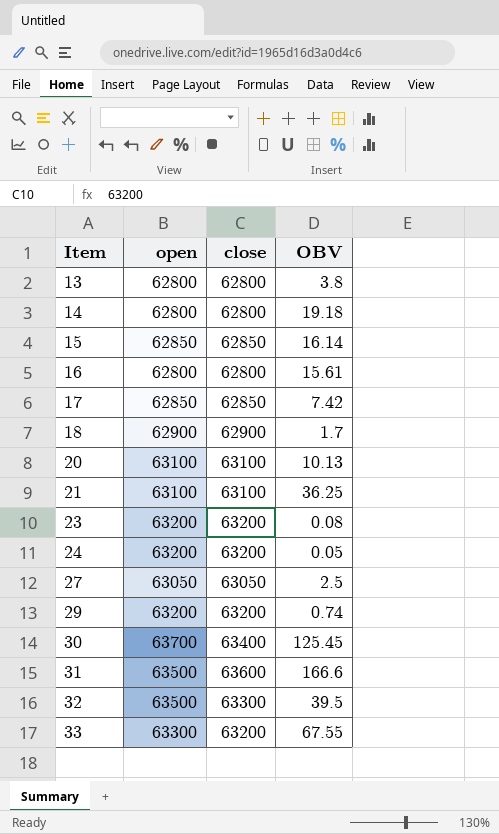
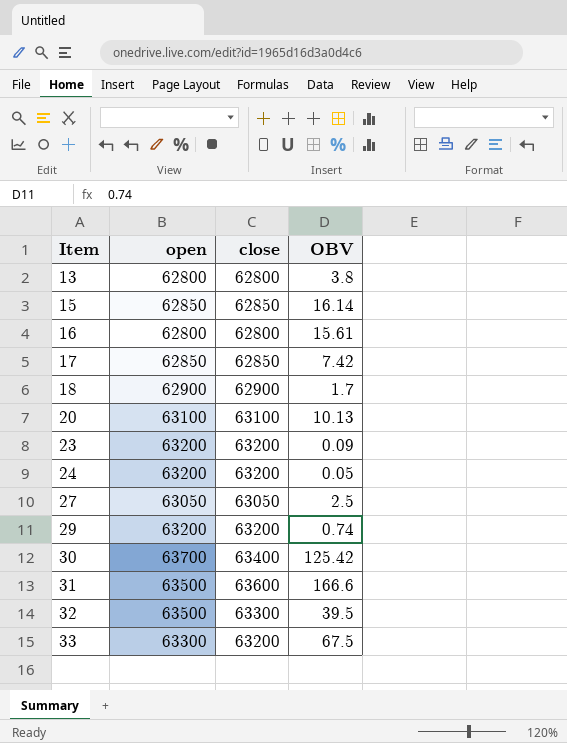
row 14: 62800 | 62800 | 19.18 -> none
row 21: 63100 | 63100 | 36.25 -> none
23 | OBV: 0.08 -> 0.09
30 | OBV: 125.45 -> 125.42
33 | OBV: 67.55 -> 67.5

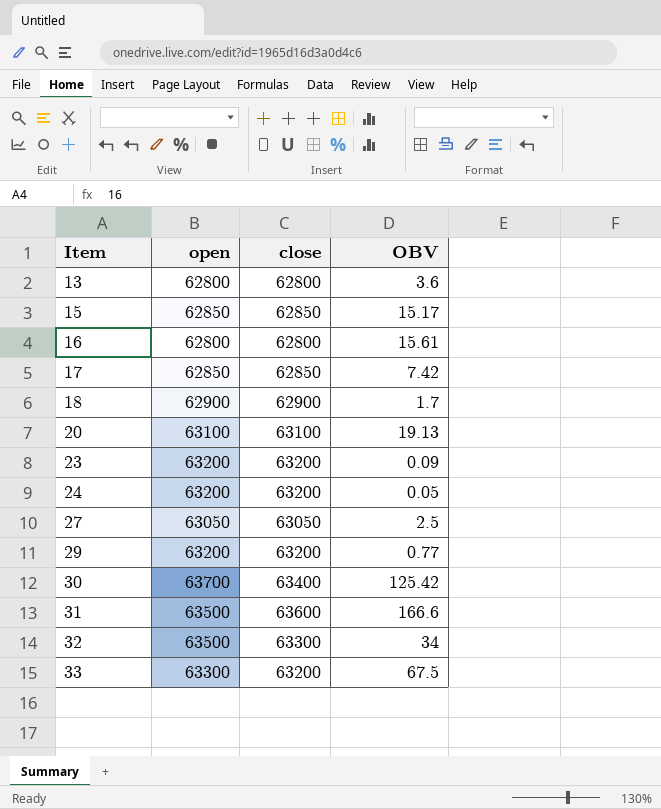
13 | OBV: 3.8 -> 3.6
15 | OBV: 16.14 -> 15.17
20 | OBV: 10.13 -> 19.13
29 | OBV: 0.74 -> 0.77
32 | OBV: 39.5 -> 34

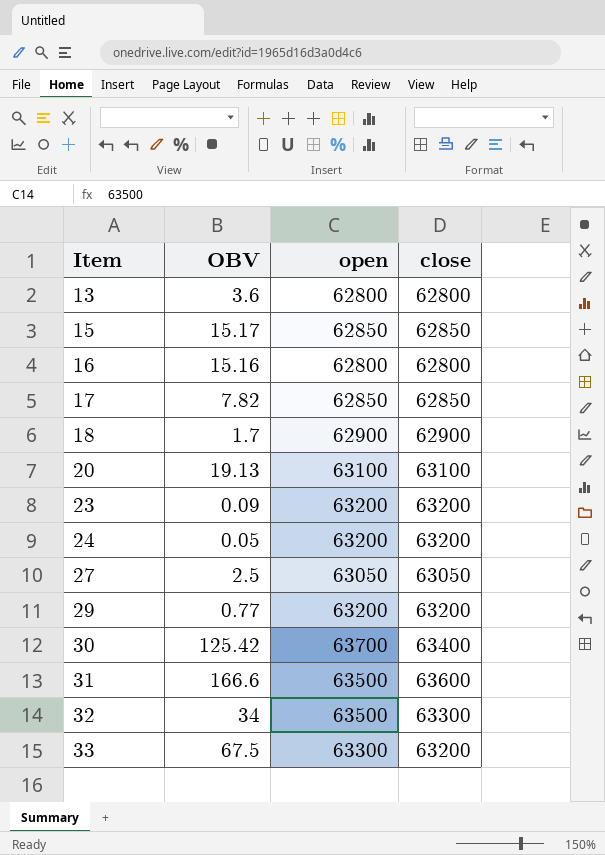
column OBV | position: 4 -> 2
16 | OBV: 15.61 -> 15.16
17 | OBV: 7.42 -> 7.82

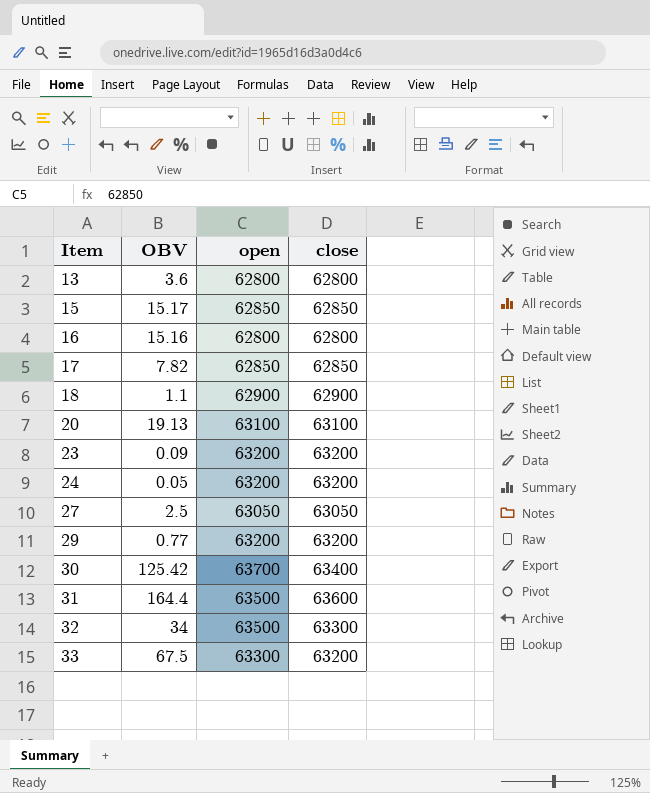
18 | OBV: 1.7 -> 1.1
31 | OBV: 166.6 -> 164.4

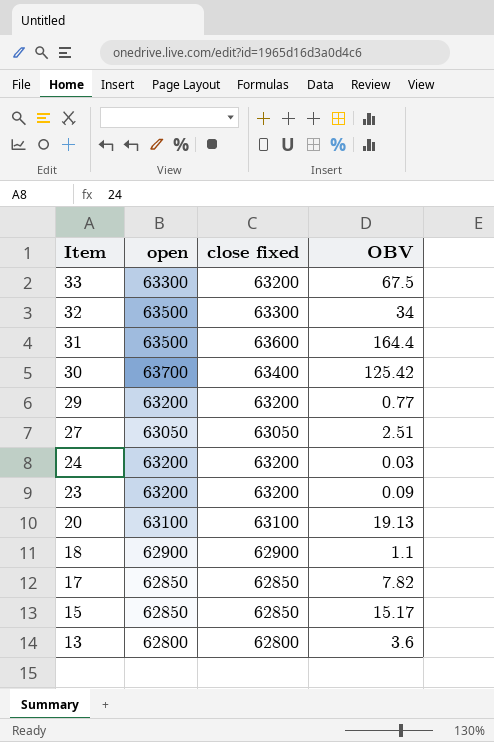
row order: Item ascending -> Item descending
column name: close -> close fixed
column OBV | position: 2 -> 4
row 16: 15.16 | 62800 | 62800 -> none
27 | OBV: 2.5 -> 2.51
24 | OBV: 0.05 -> 0.03

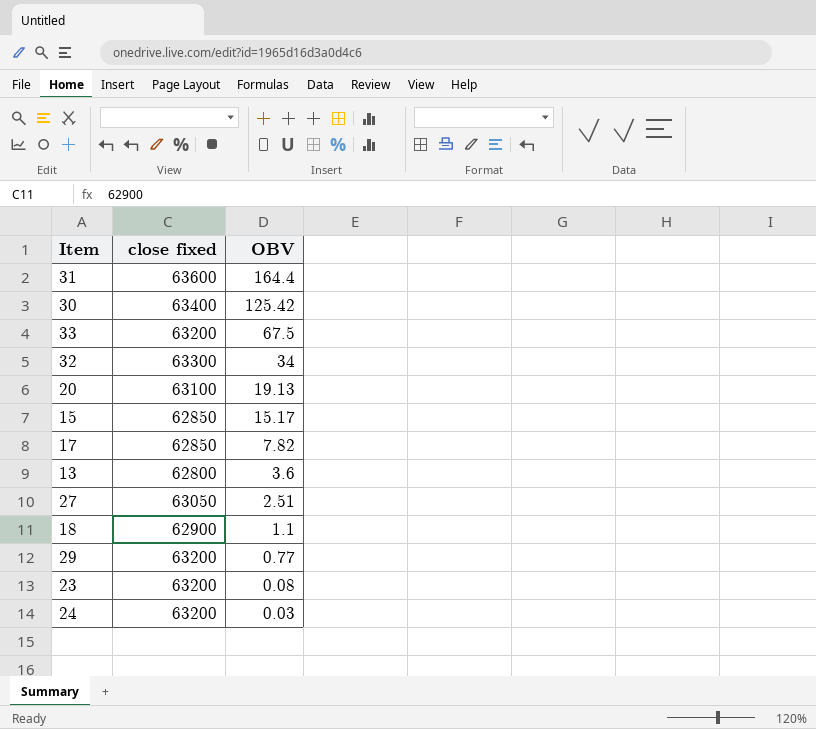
row order: Item descending -> OBV descending
column open | position: 2 -> none
23 | OBV: 0.09 -> 0.08

